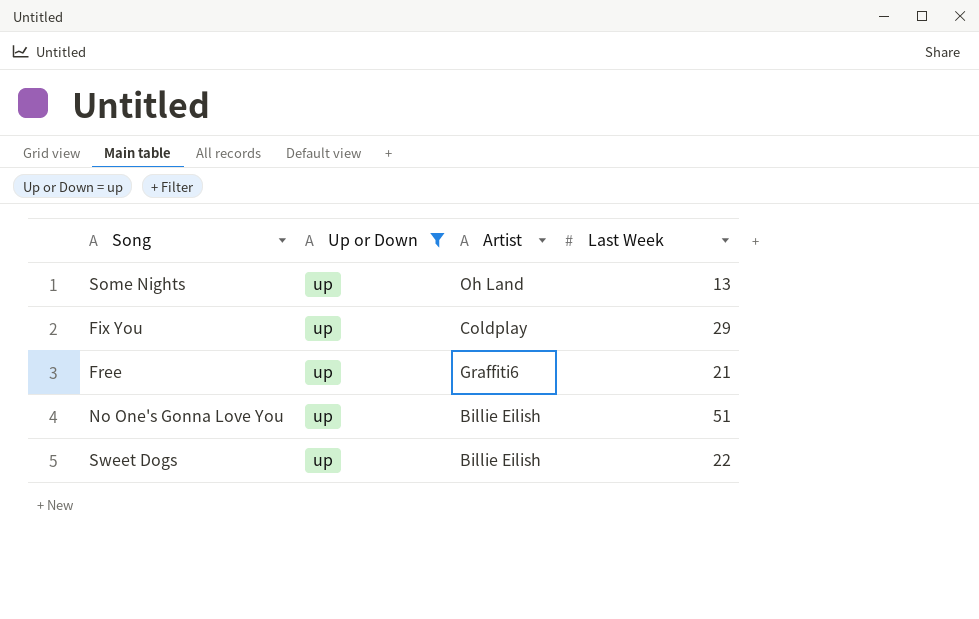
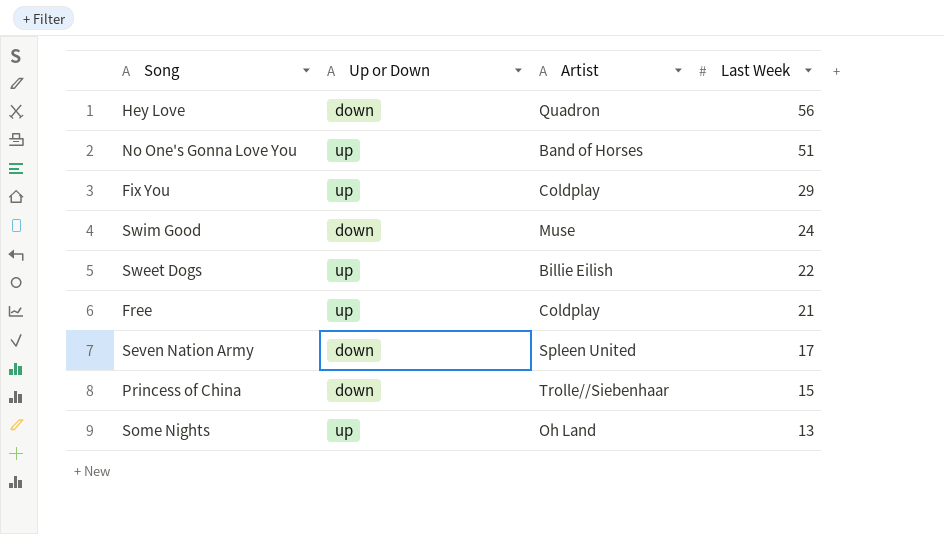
filter: Up or Down = up -> none
row order: none -> Last Week descending
No One's Gonna Love You | Artist: Billie Eilish -> Band of Horses
Free | Artist: Graffiti6 -> Coldplay

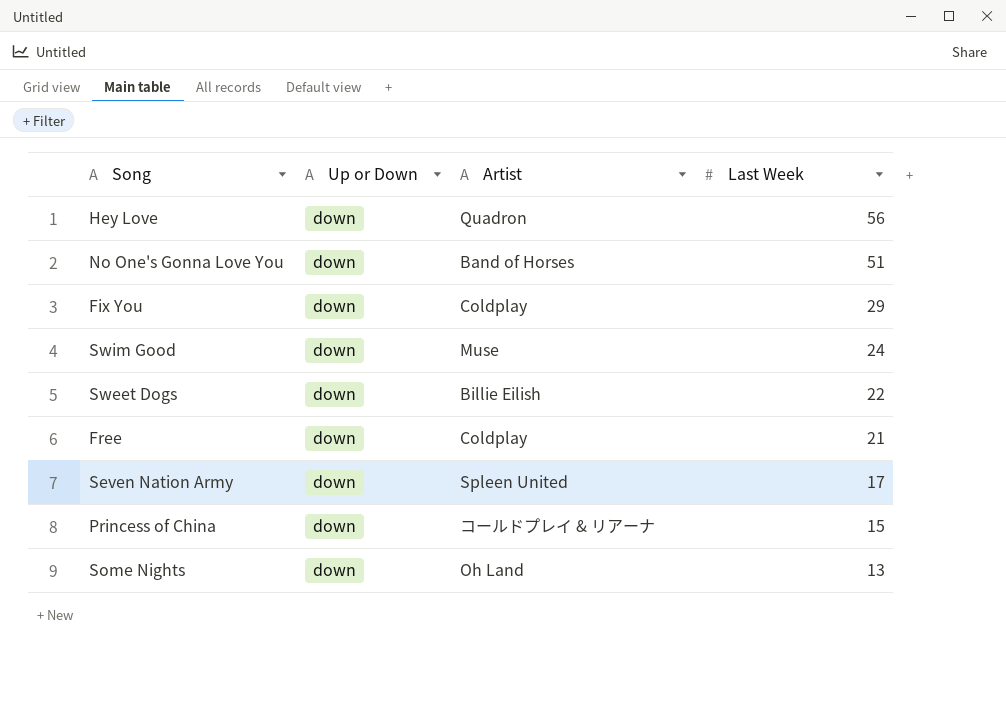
No One's Gonna Love You | Up or Down: up -> down
Fix You | Up or Down: up -> down
Sweet Dogs | Up or Down: up -> down
Free | Up or Down: up -> down
Princess of China | Artist: Trolle//Siebenhaar -> コールドプレイ & リアーナ
Some Nights | Up or Down: up -> down

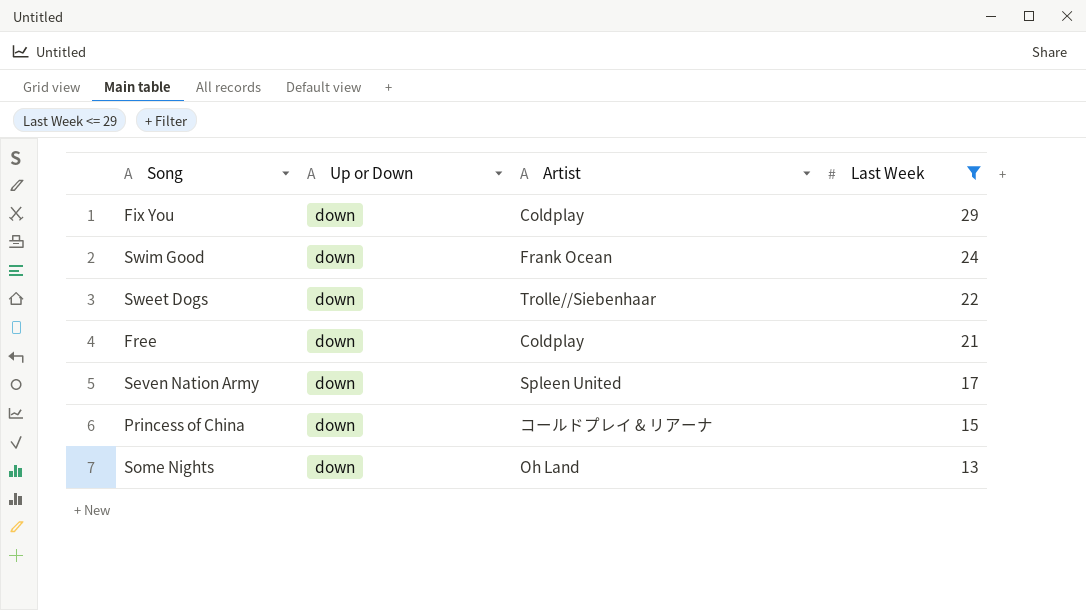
filter: none -> Last Week <= 29
Swim Good | Artist: Muse -> Frank Ocean
Sweet Dogs | Artist: Billie Eilish -> Trolle//Siebenhaar

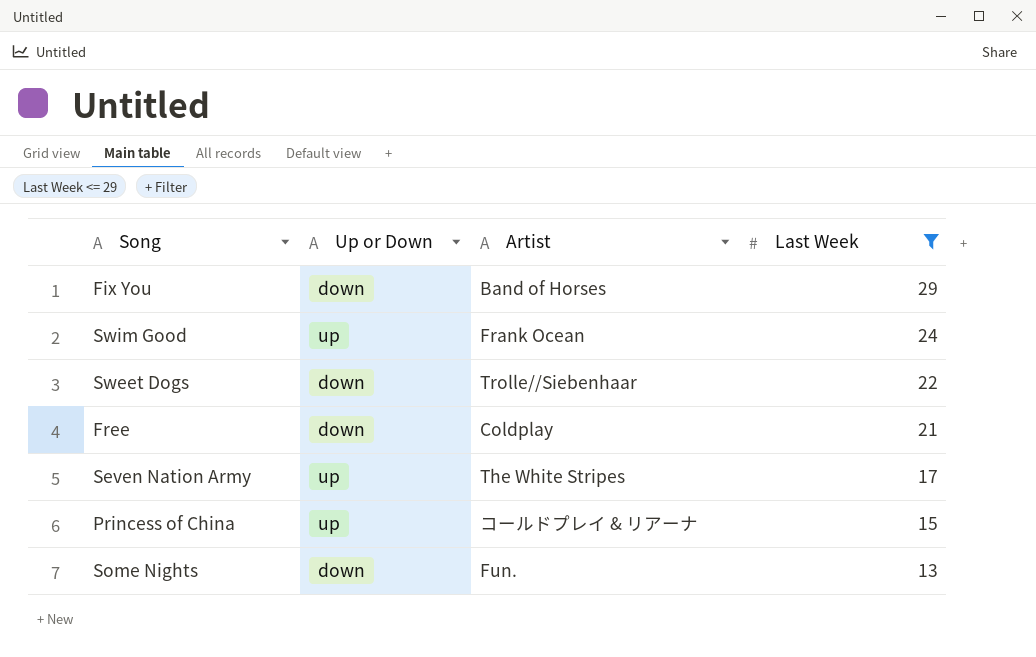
Fix You | Artist: Coldplay -> Band of Horses
Swim Good | Up or Down: down -> up
Seven Nation Army | Up or Down: down -> up
Seven Nation Army | Artist: Spleen United -> The White Stripes
Princess of China | Up or Down: down -> up
Some Nights | Artist: Oh Land -> Fun.

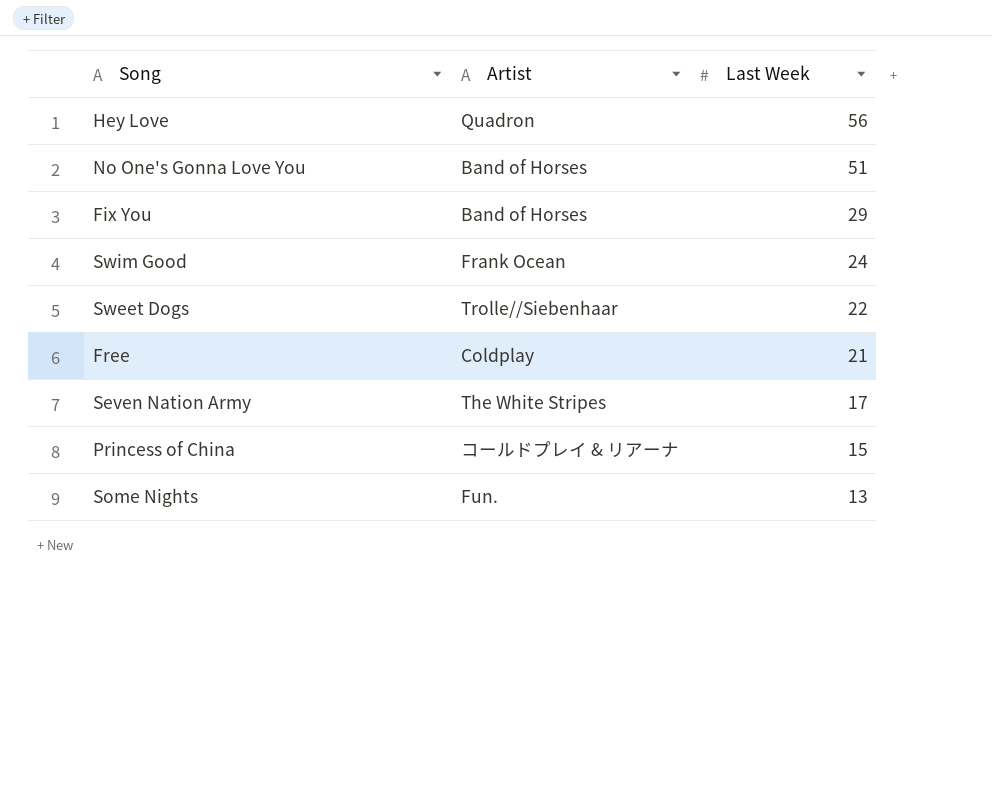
filter: Last Week <= 29 -> none
column Up or Down | position: 2 -> none

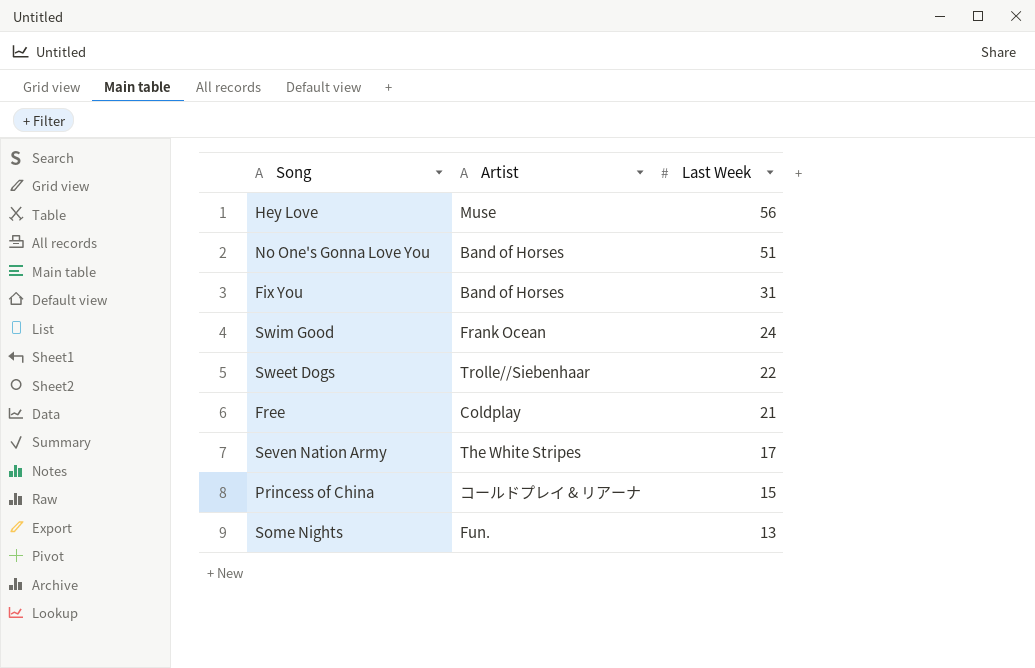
Hey Love | Artist: Quadron -> Muse
Fix You | Last Week: 29 -> 31

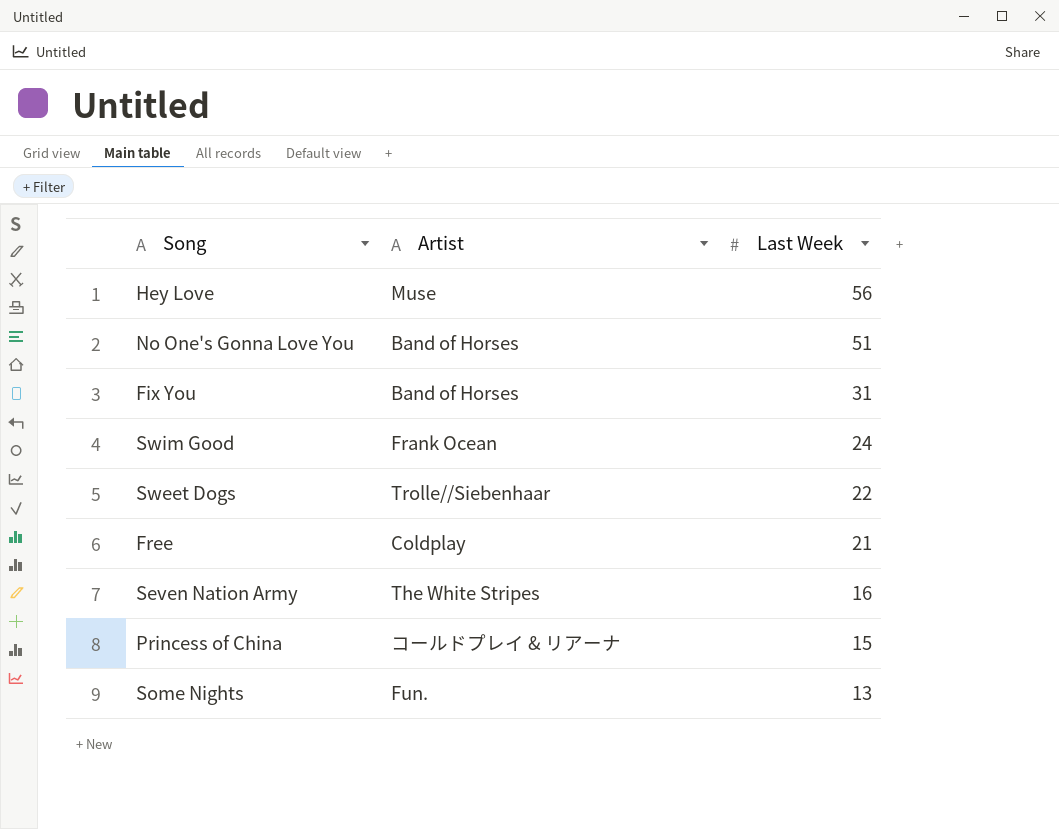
Seven Nation Army | Last Week: 17 -> 16

